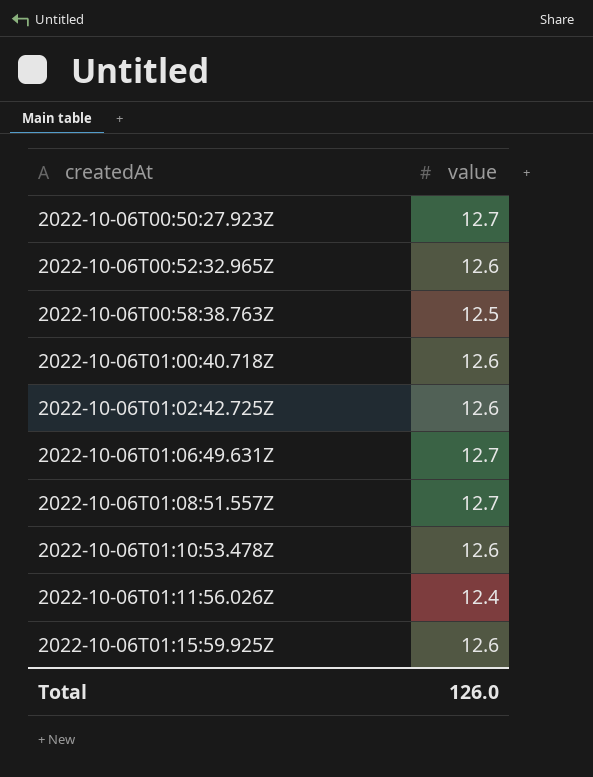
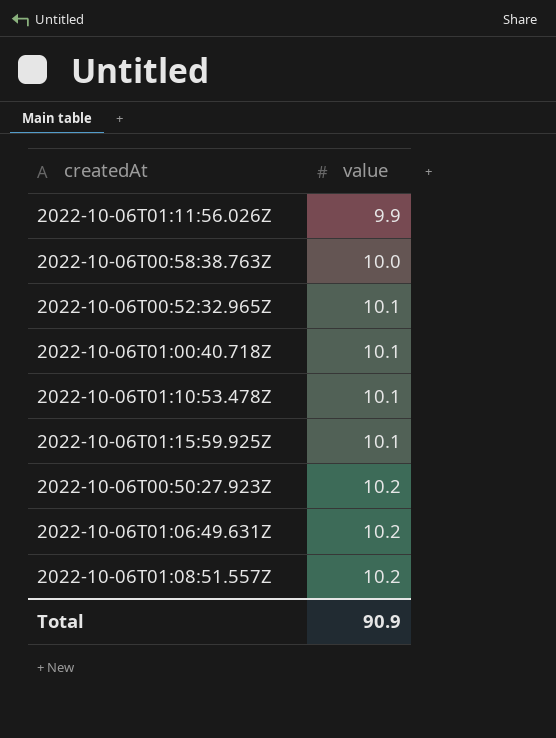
row order: createdAt ascending -> value ascending
row 2022-10-06T01:02:42.725Z: 12.6 -> none
2022-10-06T01:11:56.026Z | value: 12.4 -> 9.9
2022-10-06T00:58:38.763Z | value: 12.5 -> 10.0
2022-10-06T00:52:32.965Z | value: 12.6 -> 10.1
2022-10-06T01:00:40.718Z | value: 12.6 -> 10.1
2022-10-06T01:10:53.478Z | value: 12.6 -> 10.1
2022-10-06T01:15:59.925Z | value: 12.6 -> 10.1
2022-10-06T00:50:27.923Z | value: 12.7 -> 10.2
2022-10-06T01:06:49.631Z | value: 12.7 -> 10.2
2022-10-06T01:08:51.557Z | value: 12.7 -> 10.2
Total | value: 126.0 -> 90.9

